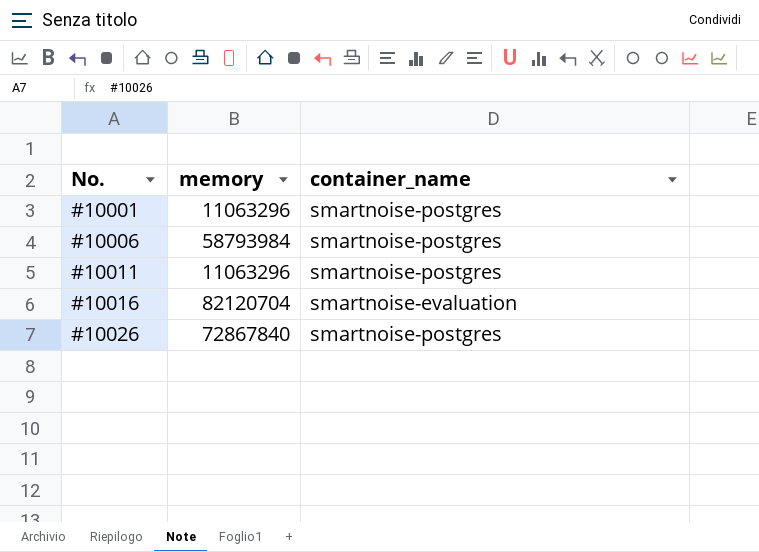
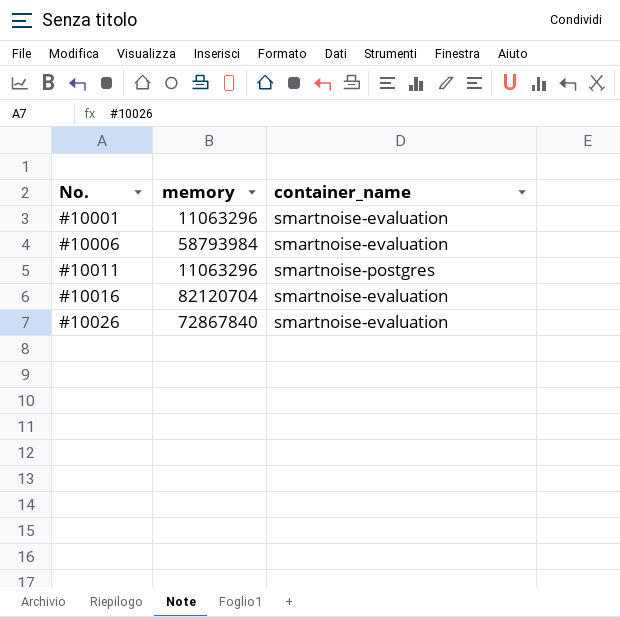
#10001 | container_name: smartnoise-postgres -> smartnoise-evaluation
#10006 | container_name: smartnoise-postgres -> smartnoise-evaluation
#10026 | container_name: smartnoise-postgres -> smartnoise-evaluation

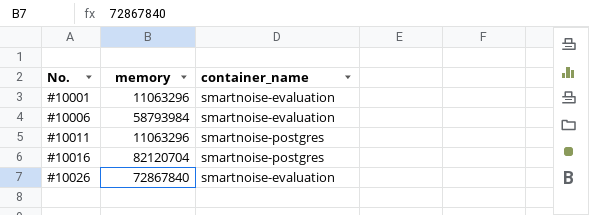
#10016 | container_name: smartnoise-evaluation -> smartnoise-postgres

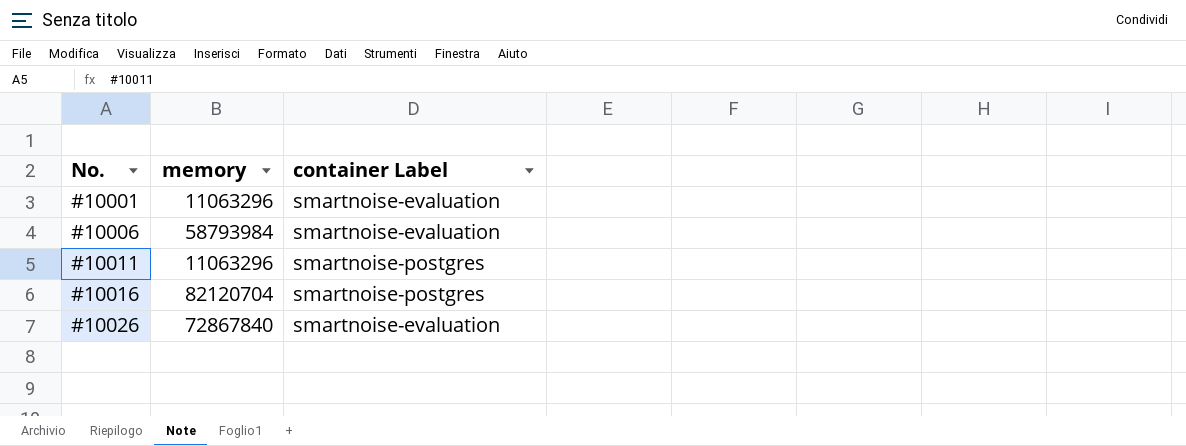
column name: container_name -> container Label

